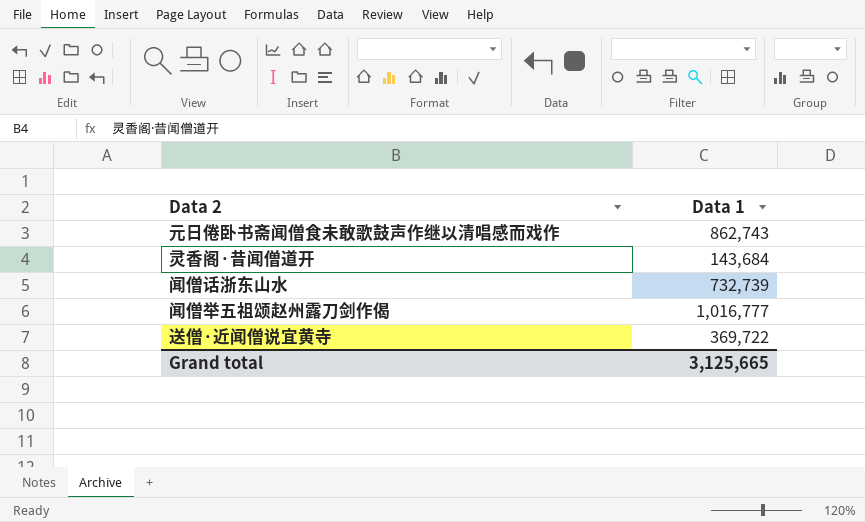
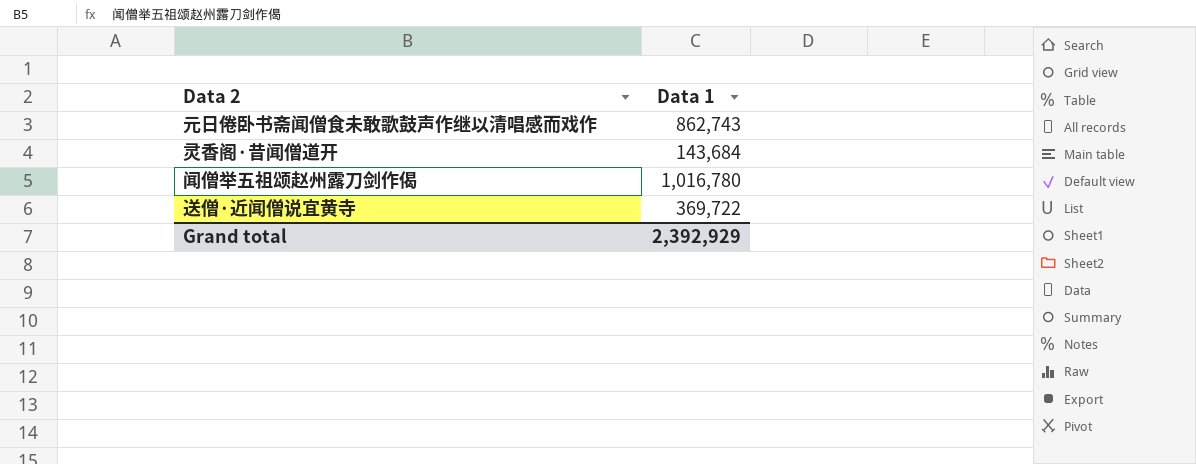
row 闻僧话浙东山水: 732,739 -> none
闻僧举五祖颂赵州露刀剑作偈 | Data 1: 1,016,777 -> 1,016,780
Grand total | Data 1: 3,125,665 -> 2,392,929

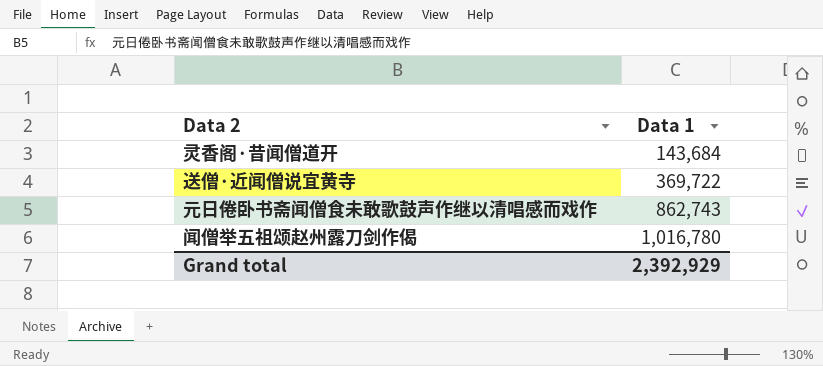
row order: none -> Data 1 ascending

